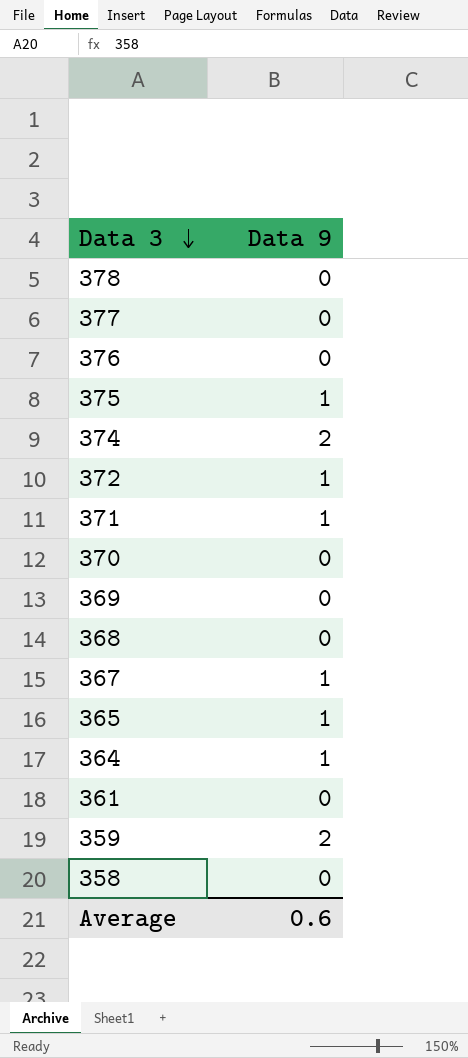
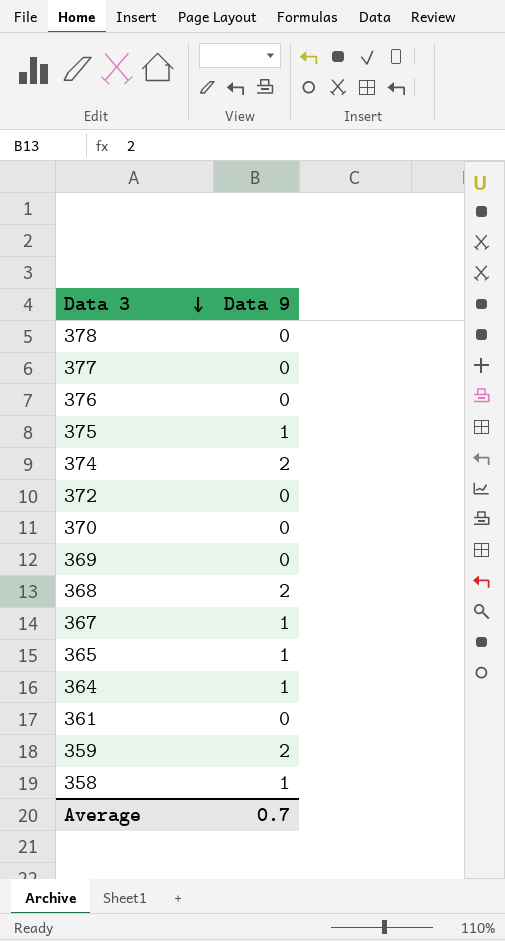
row 371: 1 -> none
372 | Data 9: 1 -> 0
368 | Data 9: 0 -> 2
358 | Data 9: 0 -> 1
Average | Data 9: 0.6 -> 0.7

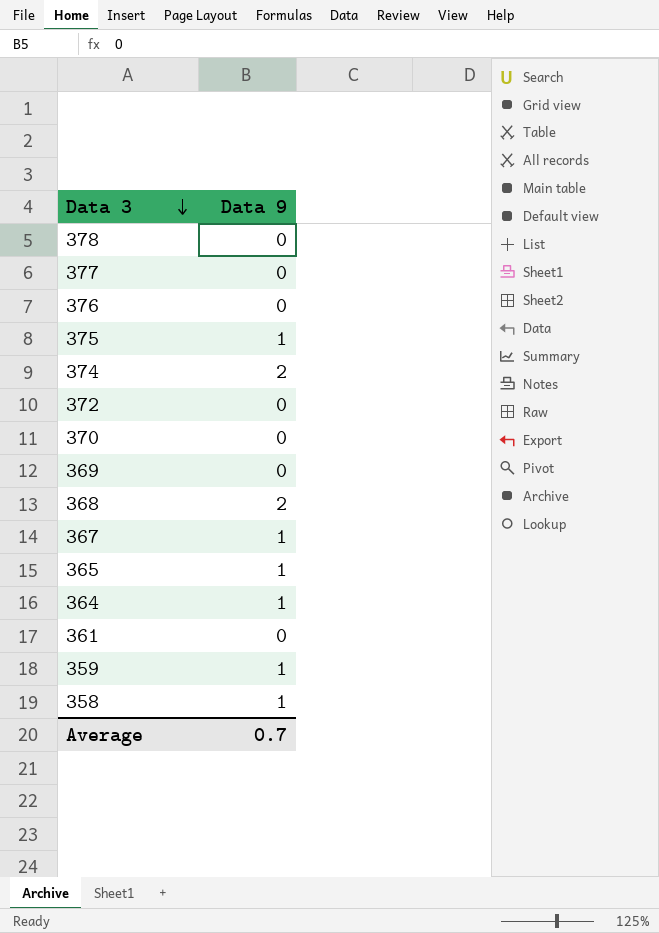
359 | Data 9: 2 -> 1

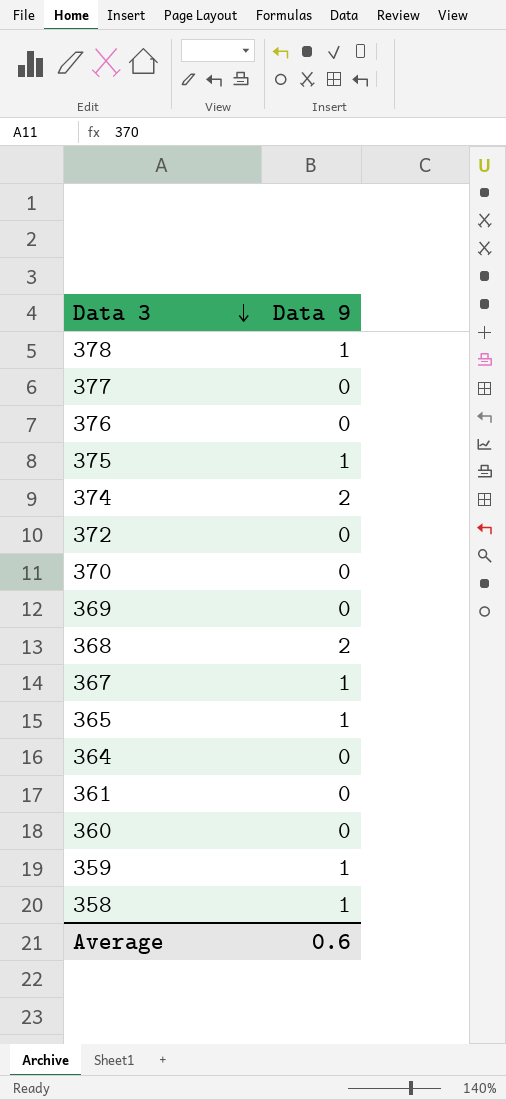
378 | Data 9: 0 -> 1
364 | Data 9: 1 -> 0
row 360: none -> 0
Average | Data 9: 0.7 -> 0.6

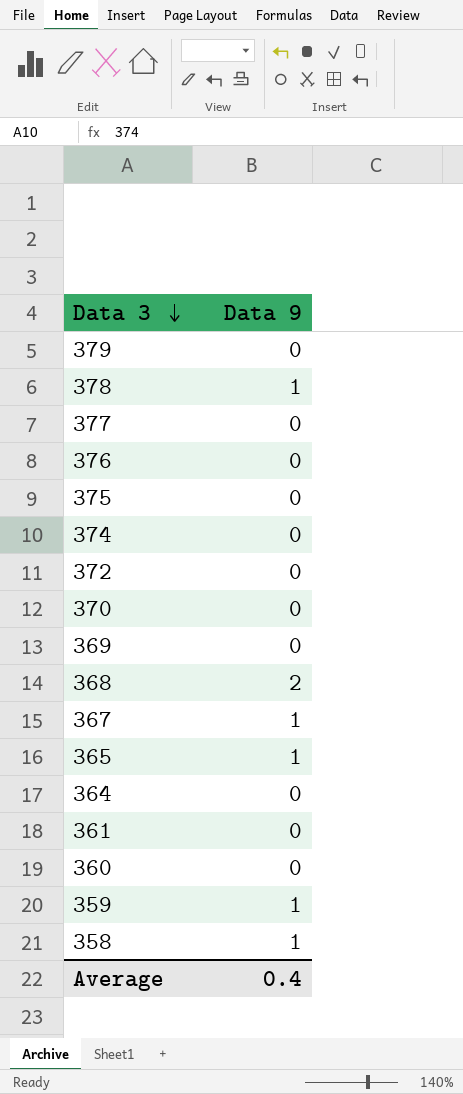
row 379: none -> 0
375 | Data 9: 1 -> 0
374 | Data 9: 2 -> 0
Average | Data 9: 0.6 -> 0.4

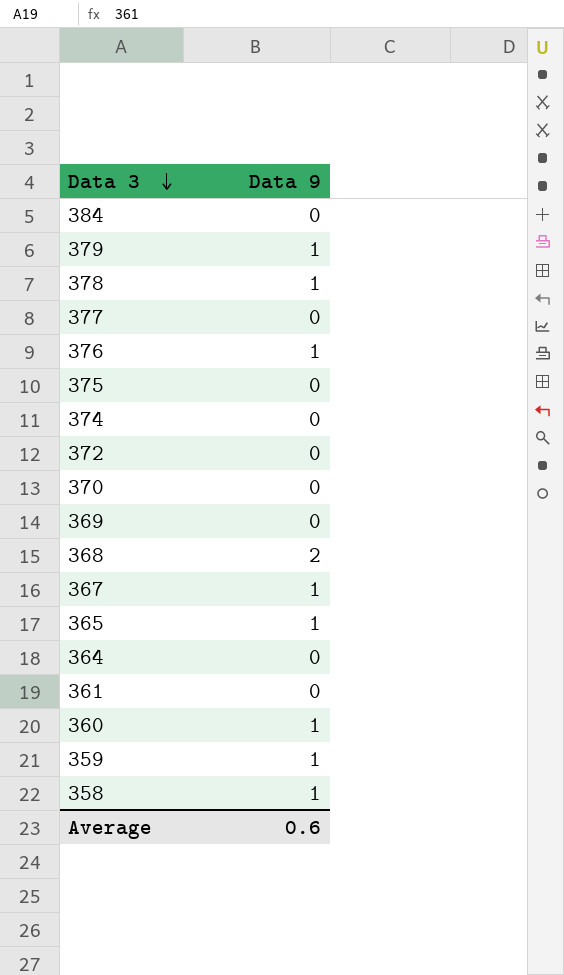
row 384: none -> 0
379 | Data 9: 0 -> 1
376 | Data 9: 0 -> 1
360 | Data 9: 0 -> 1
Average | Data 9: 0.4 -> 0.6

